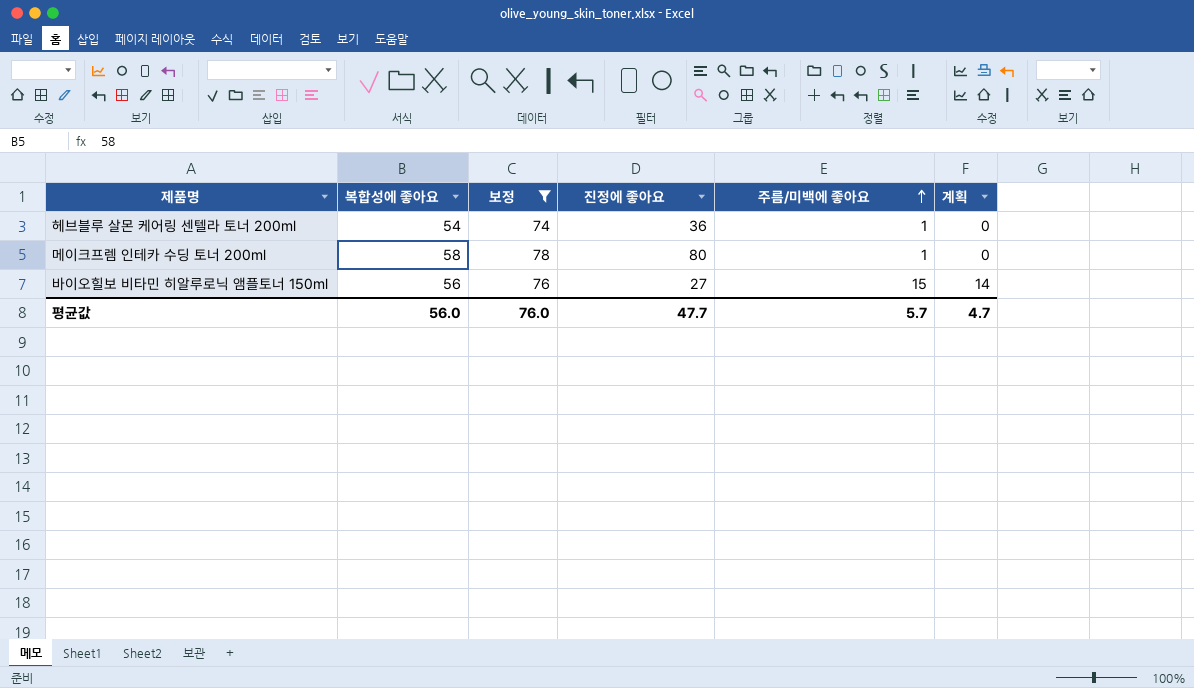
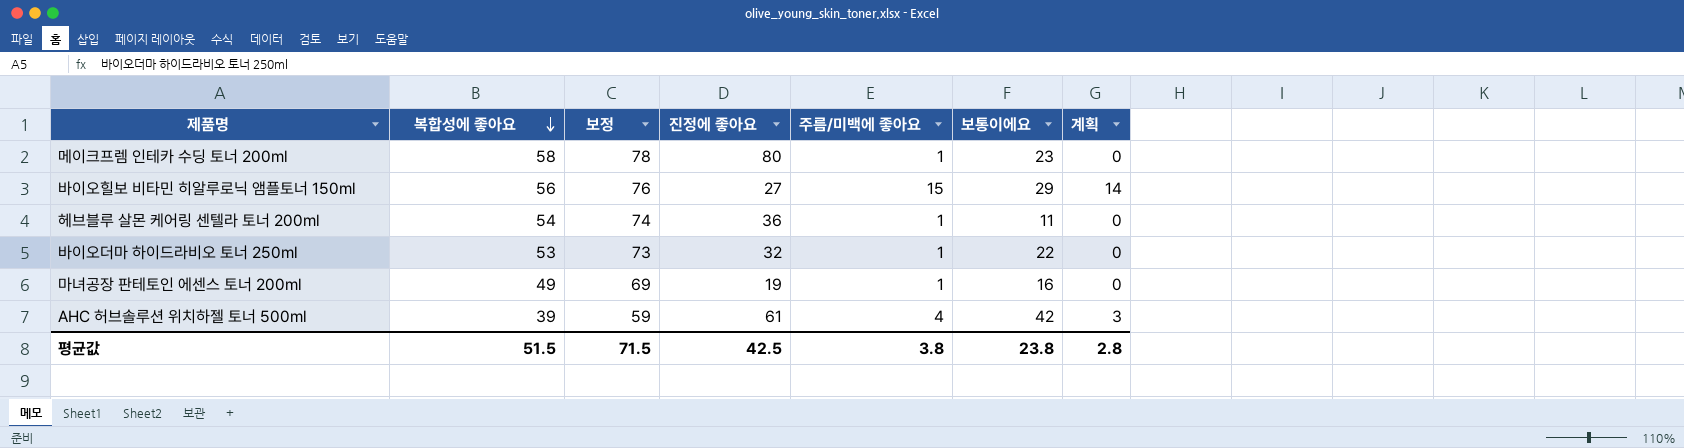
filter: 보정 >= 74 -> none
row order: 주름/미백에 좋아요 ascending -> 복합성에 좋아요 descending
column 보통이에요 | position: none -> 6
평균값 | 복합성에 좋아요: 56.0 -> 51.5
평균값 | 보정: 76.0 -> 71.5
평균값 | 진정에 좋아요: 47.7 -> 42.5
평균값 | 주름/미백에 좋아요: 5.7 -> 3.8
평균값 | 계획: 4.7 -> 2.8

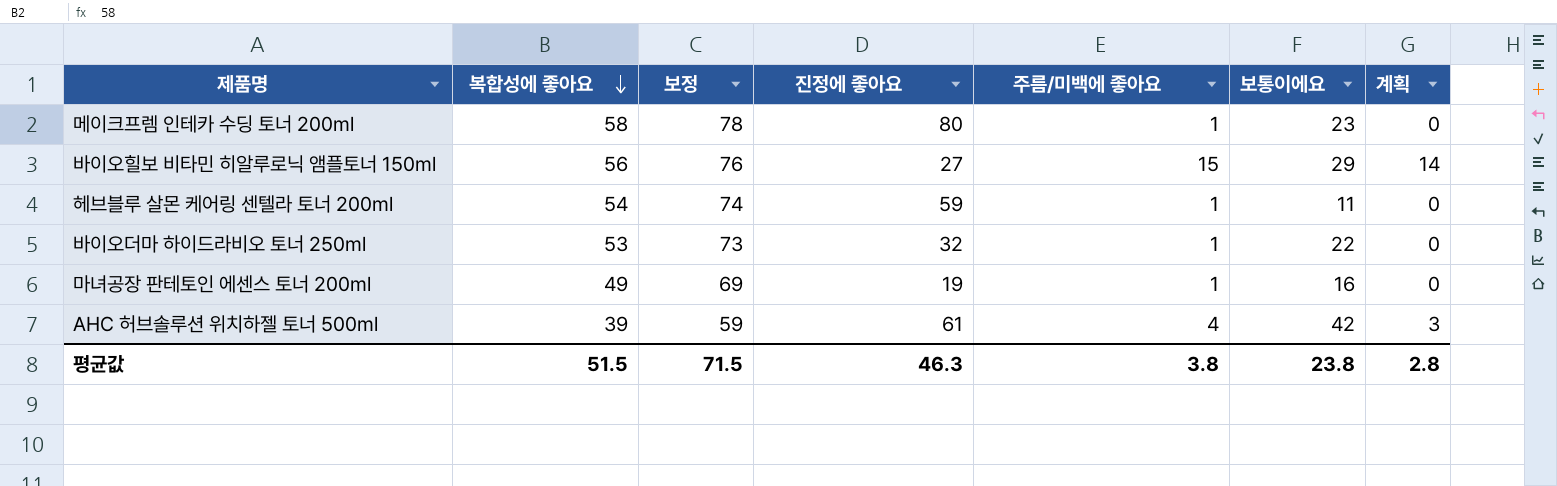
헤브블루 살몬 케어링 센텔라 토너 200ml | 진정에 좋아요: 36 -> 59
평균값 | 진정에 좋아요: 42.5 -> 46.3

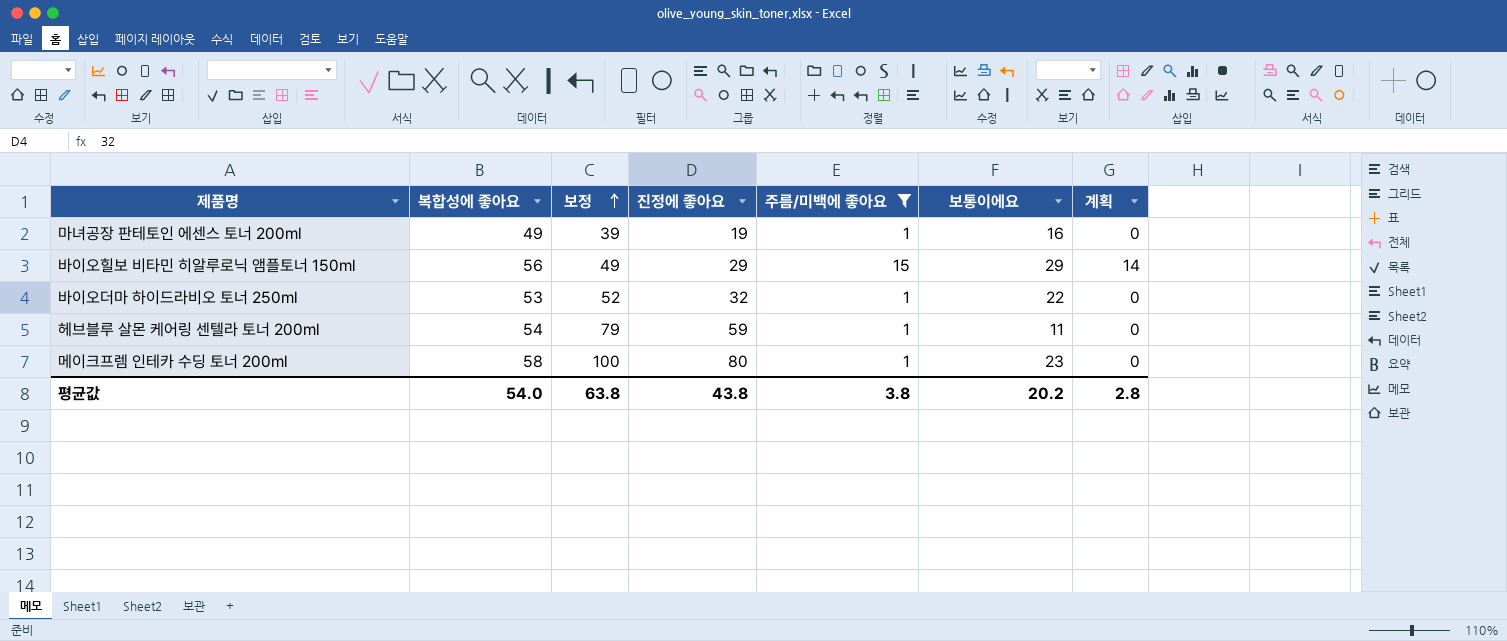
filter: none -> 주름/미백에 좋아요 != 4
row order: 복합성에 좋아요 descending -> 보정 ascending
column 보정 | formula: [복합성에 좋아요] + 20 -> [진정에 좋아요] + 20
바이오힐보 비타민 히알루로닉 앰플토너 150ml | 진정에 좋아요: 27 -> 29
평균값 | 복합성에 좋아요: 51.5 -> 54.0
평균값 | 보정: 71.5 -> 63.8
평균값 | 진정에 좋아요: 46.3 -> 43.8
평균값 | 보통이에요: 23.8 -> 20.2

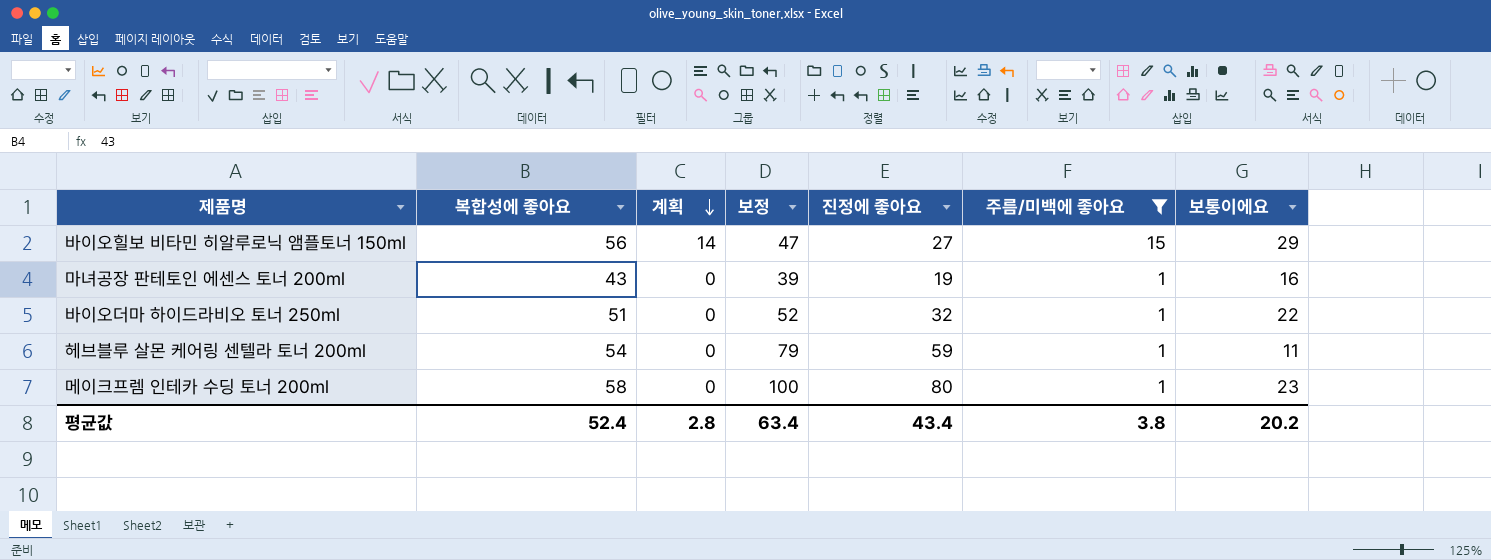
row order: 보정 ascending -> 계획 descending
column 계획 | position: 7 -> 3
바이오힐보 비타민 히알루로닉 앰플토너 150ml | 보정: 49 -> 47
바이오힐보 비타민 히알루로닉 앰플토너 150ml | 진정에 좋아요: 29 -> 27
마녀공장 판테토인 에센스 토너 200ml | 복합성에 좋아요: 49 -> 43
바이오더마 하이드라비오 토너 250ml | 복합성에 좋아요: 53 -> 51
평균값 | 복합성에 좋아요: 54.0 -> 52.4
평균값 | 보정: 63.8 -> 63.4
평균값 | 진정에 좋아요: 43.8 -> 43.4

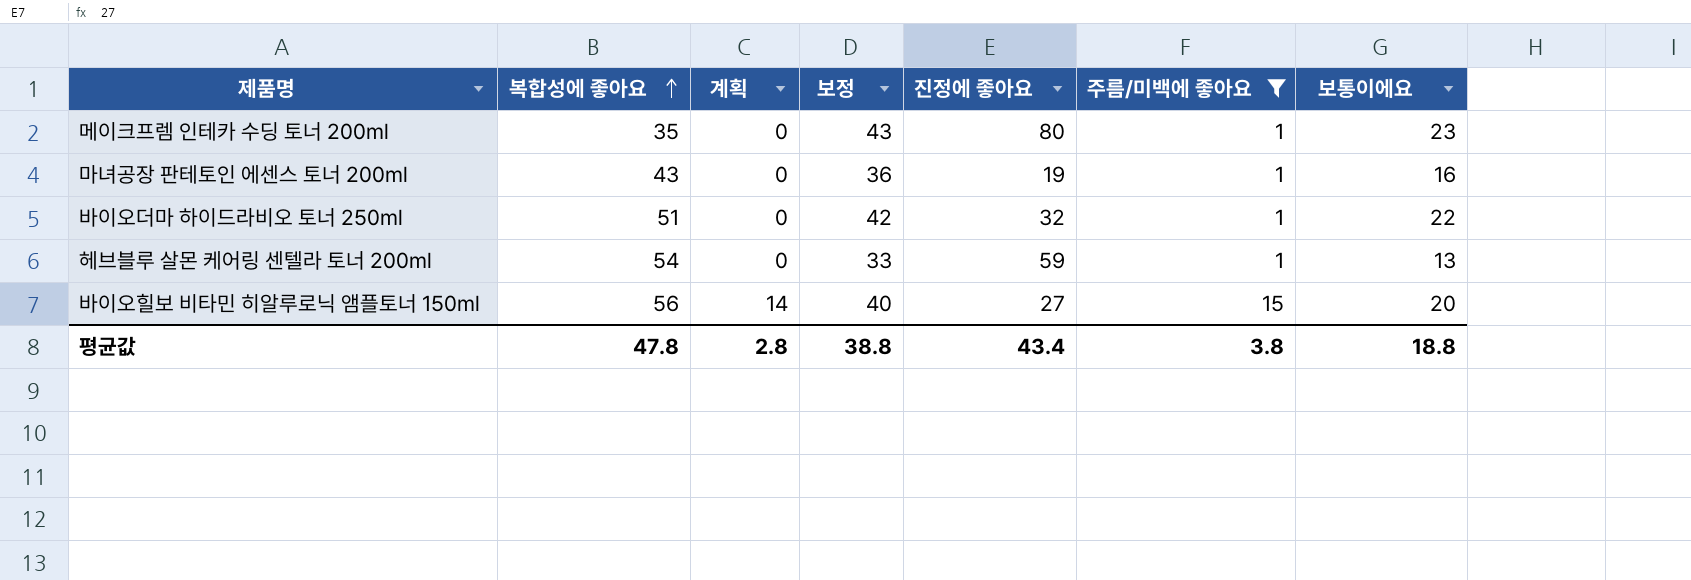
row order: 계획 descending -> 복합성에 좋아요 ascending
column 보정 | formula: [진정에 좋아요] + 20 -> [보통이에요] + 20
메이크프렘 인테카 수딩 토너 200ml | 복합성에 좋아요: 58 -> 35
헤브블루 살몬 케어링 센텔라 토너 200ml | 보통이에요: 11 -> 13
바이오힐보 비타민 히알루로닉 앰플토너 150ml | 보통이에요: 29 -> 20
평균값 | 복합성에 좋아요: 52.4 -> 47.8
평균값 | 보정: 63.4 -> 38.8
평균값 | 보통이에요: 20.2 -> 18.8

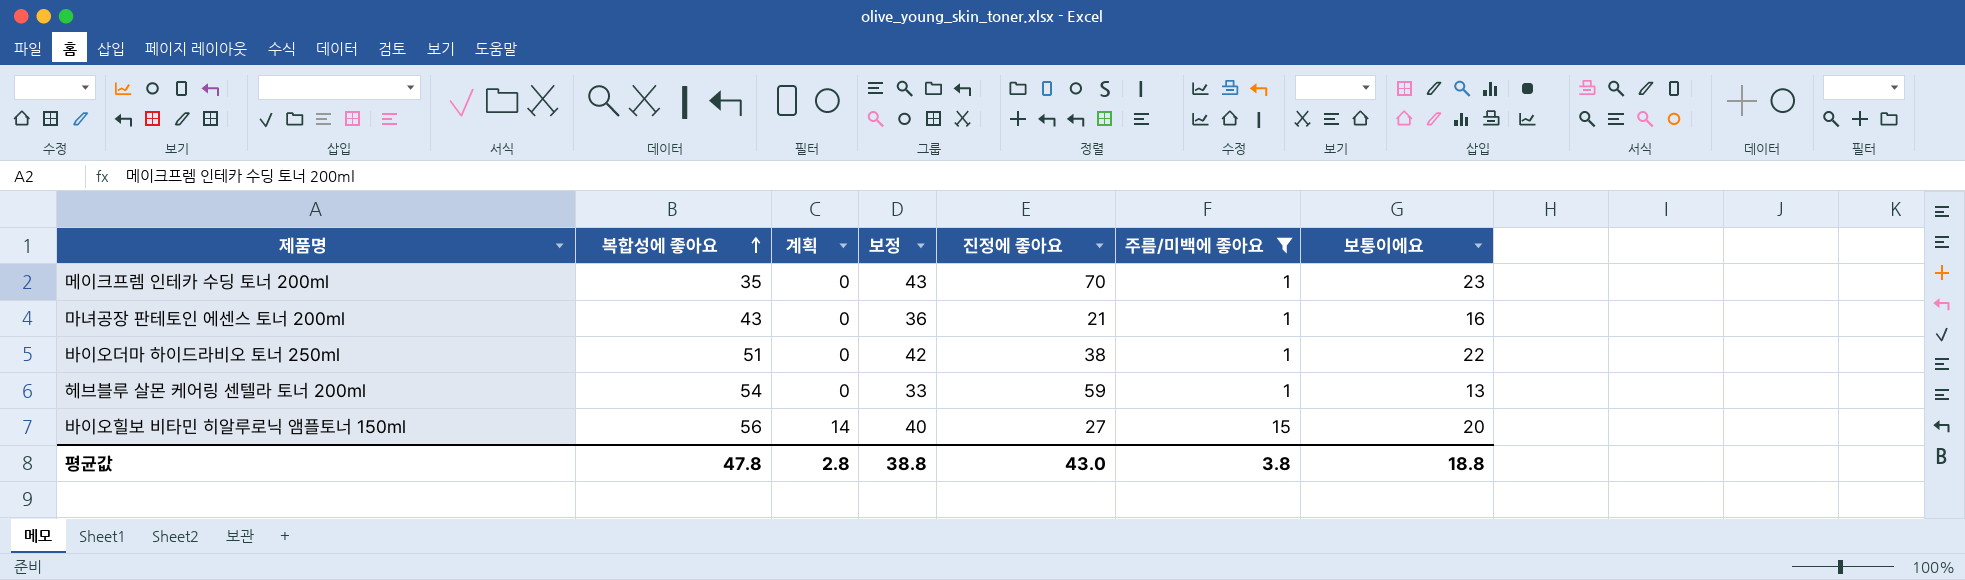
메이크프렘 인테카 수딩 토너 200ml | 진정에 좋아요: 80 -> 70
마녀공장 판테토인 에센스 토너 200ml | 진정에 좋아요: 19 -> 21
바이오더마 하이드라비오 토너 250ml | 진정에 좋아요: 32 -> 38
평균값 | 진정에 좋아요: 43.4 -> 43.0

